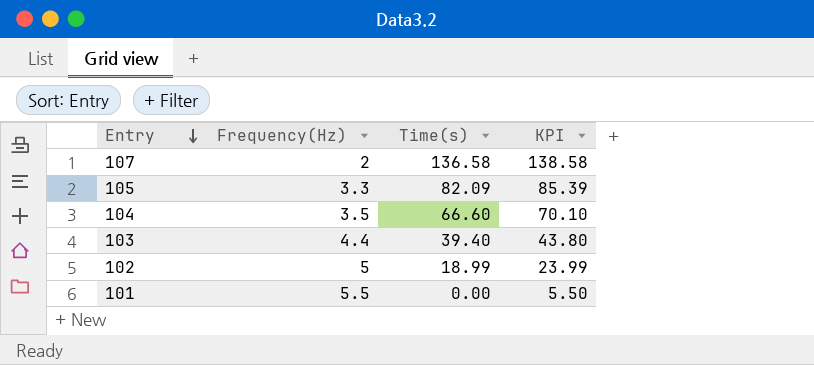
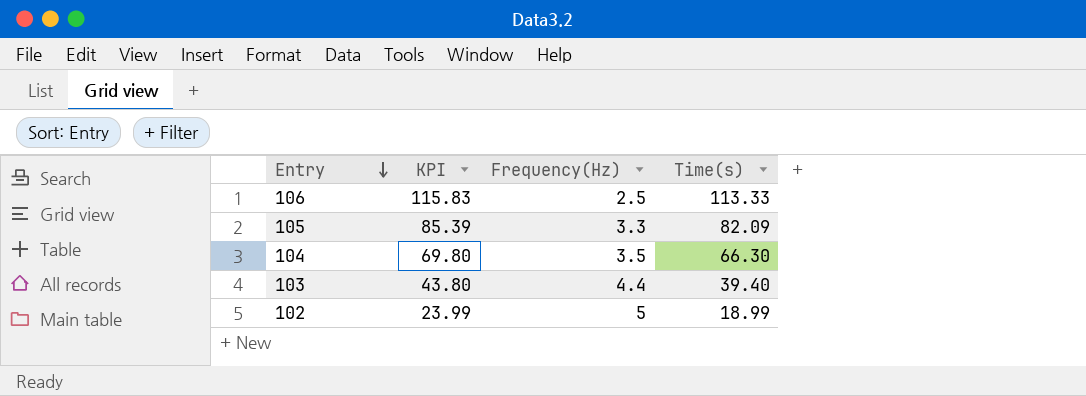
column KPI | position: 4 -> 2
row 107: 2 | 136.58 | 138.58 -> none
row 101: 5.5 | 0.00 | 5.50 -> none
row 106: none -> 115.83 | 2.5 | 113.33
104 | KPI: 70.10 -> 69.80
104 | Time(s): 66.60 -> 66.30

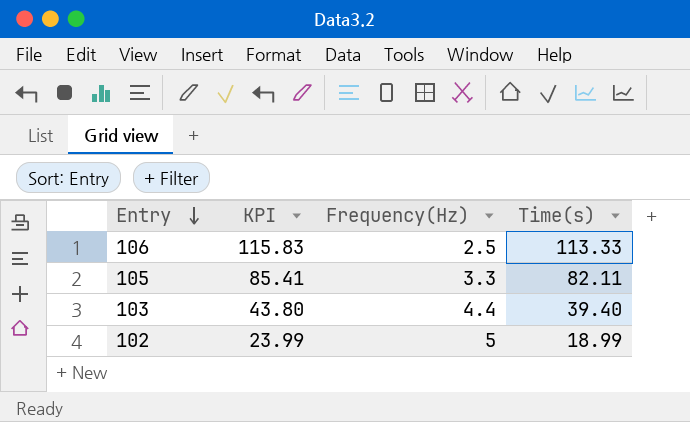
row 104: 69.80 | 3.5 | 66.30 -> none
105 | KPI: 85.39 -> 85.41
105 | Time(s): 82.09 -> 82.11

